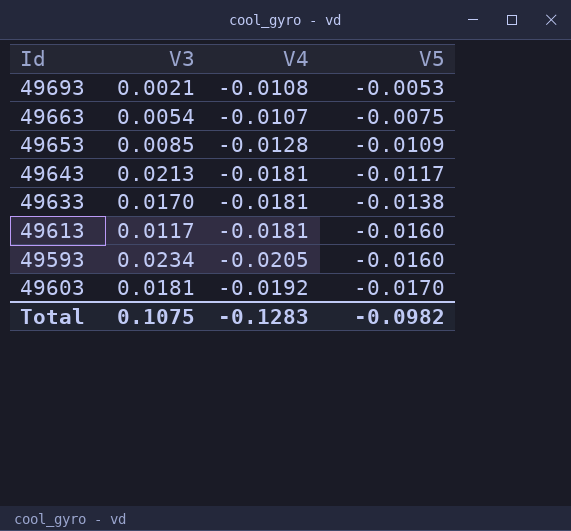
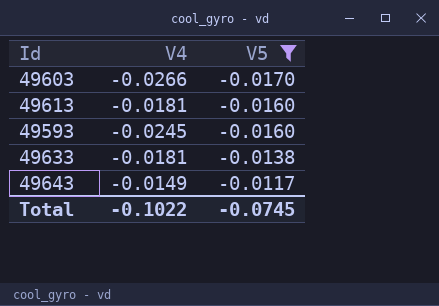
filter: none -> V5 <= -0.0117
row order: V5 descending -> V5 ascending
column V3 | position: 2 -> none
49603 | V4: -0.0192 -> -0.0266
49593 | V4: -0.0205 -> -0.0245
49643 | V4: -0.0181 -> -0.0149
Total | V4: -0.1283 -> -0.1022
Total | V5: -0.0982 -> -0.0745

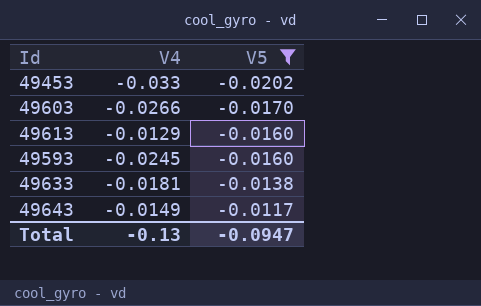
row 49453: none -> -0.033 | -0.0202
49613 | V4: -0.0181 -> -0.0129
Total | V4: -0.1022 -> -0.13
Total | V5: -0.0745 -> -0.0947

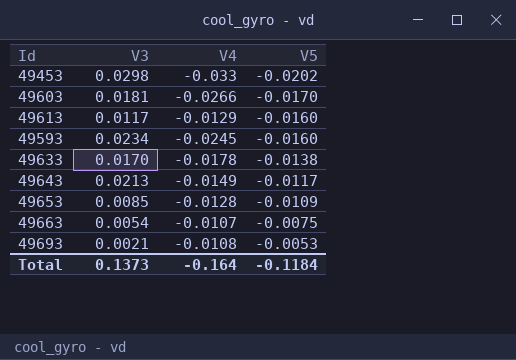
filter: V5 <= -0.0117 -> none
column V3 | position: none -> 2
49633 | V4: -0.0181 -> -0.0178
Total | V4: -0.13 -> -0.164
Total | V5: -0.0947 -> -0.1184

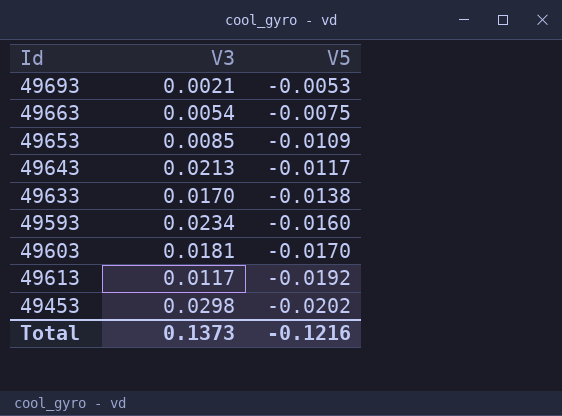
row order: V5 ascending -> V5 descending
column V4 | position: 3 -> none
49613 | V5: -0.0160 -> -0.0192
Total | V5: -0.1184 -> -0.1216

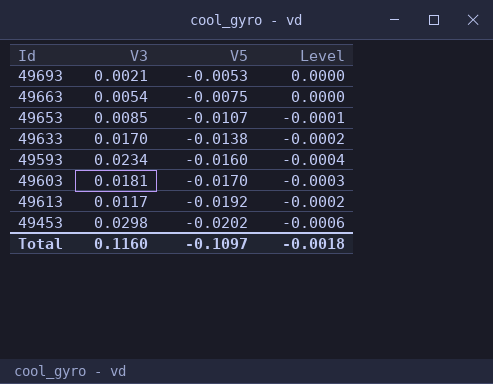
column Level | formula: none -> [V3] * [V5]
row 49643: 0.0213 | -0.0117 -> none
49653 | V5: -0.0109 -> -0.0107
Total | V3: 0.1373 -> 0.1160
Total | V5: -0.1216 -> -0.1097

